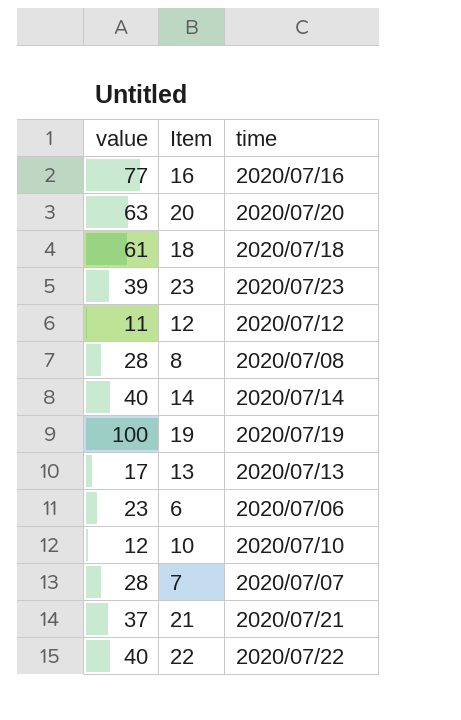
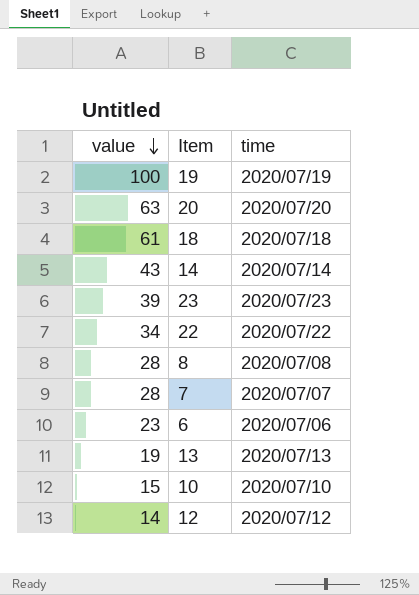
row order: none -> value descending
row 16: 77 | 2020/07/16 -> none
row 21: 37 | 2020/07/21 -> none
14 | value: 40 -> 43
22 | value: 40 -> 34
13 | value: 17 -> 19
10 | value: 12 -> 15
12 | value: 11 -> 14

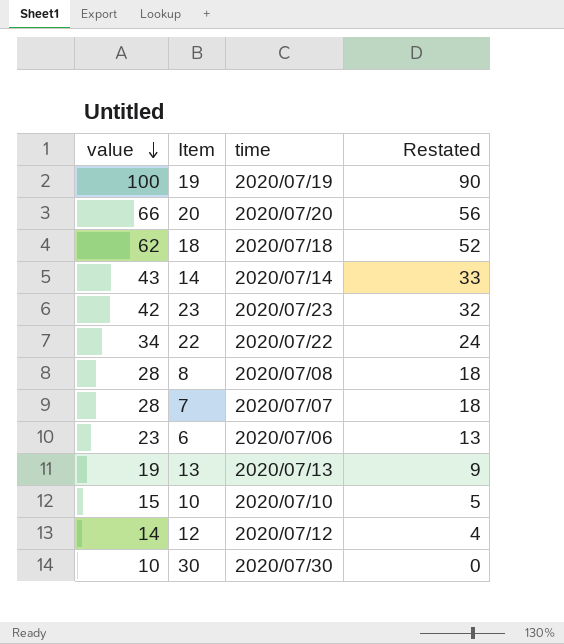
column Restated | formula: none -> [value] - 10
20 | value: 63 -> 66
18 | value: 61 -> 62
23 | value: 39 -> 42
row 30: none -> 10 | 2020/07/30 | 0

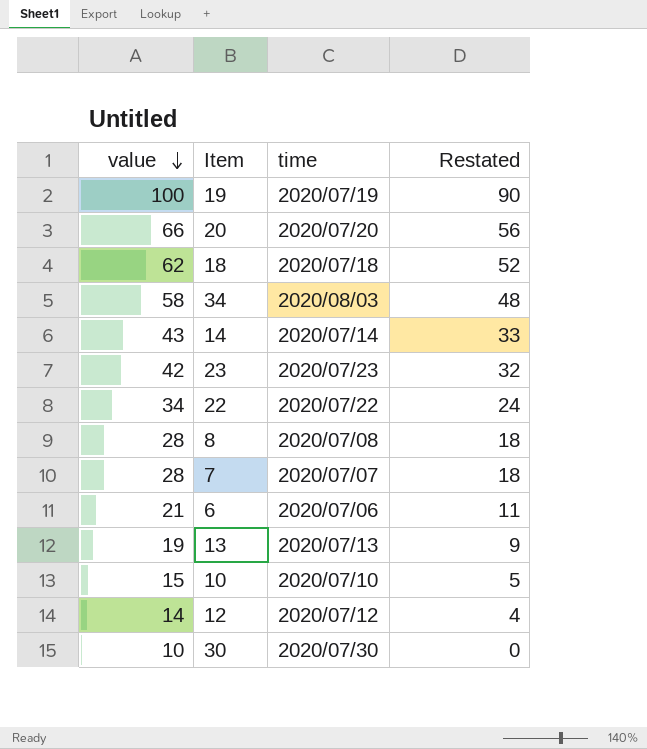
row 34: none -> 58 | 2020/08/03 | 48
6 | value: 23 -> 21
6 | Restated: 13 -> 11

